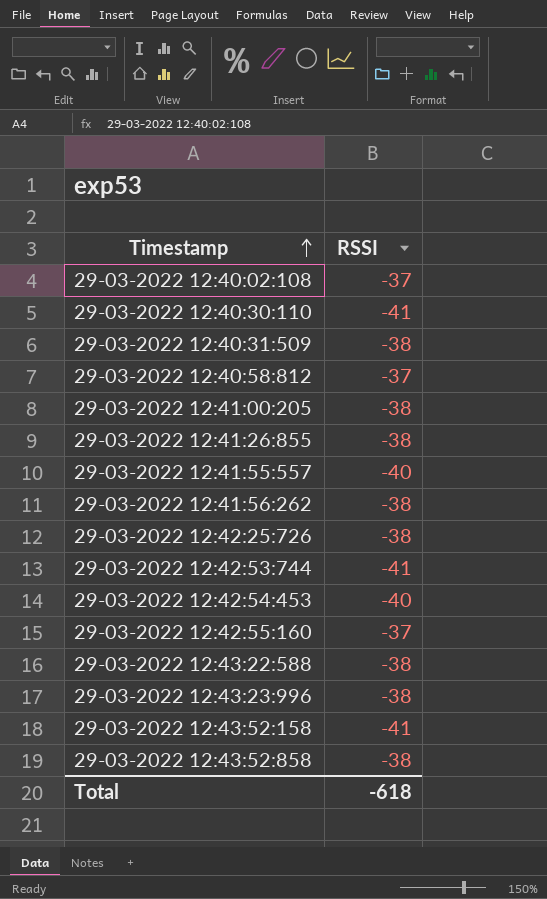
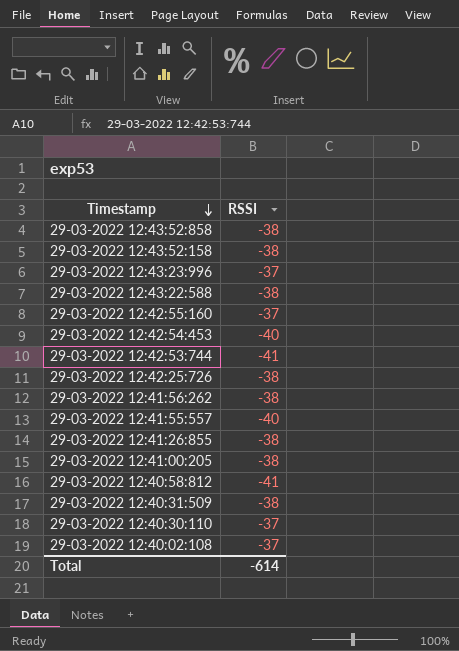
row order: Timestamp ascending -> Timestamp descending
29-03-2022 12:43:52:158 | RSSI: -41 -> -38
29-03-2022 12:43:23:996 | RSSI: -38 -> -37
29-03-2022 12:40:58:812 | RSSI: -37 -> -41
29-03-2022 12:40:30:110 | RSSI: -41 -> -37
Total | RSSI: -618 -> -614

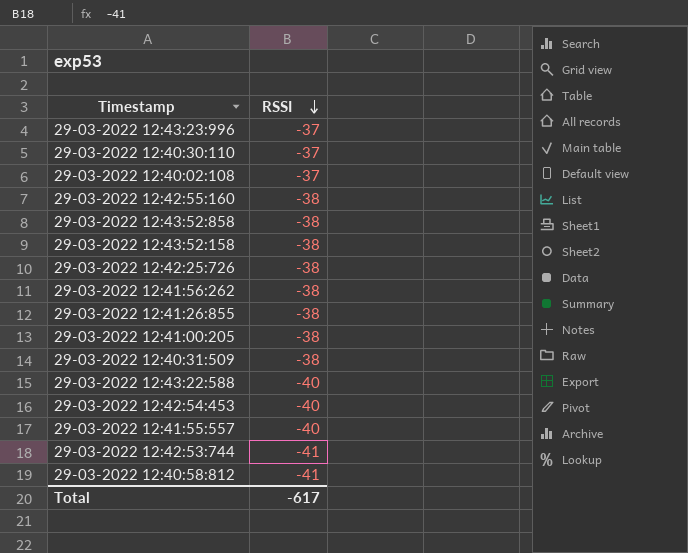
row order: Timestamp descending -> RSSI descending
29-03-2022 12:42:55:160 | RSSI: -37 -> -38
29-03-2022 12:43:22:588 | RSSI: -38 -> -40
Total | RSSI: -614 -> -617

